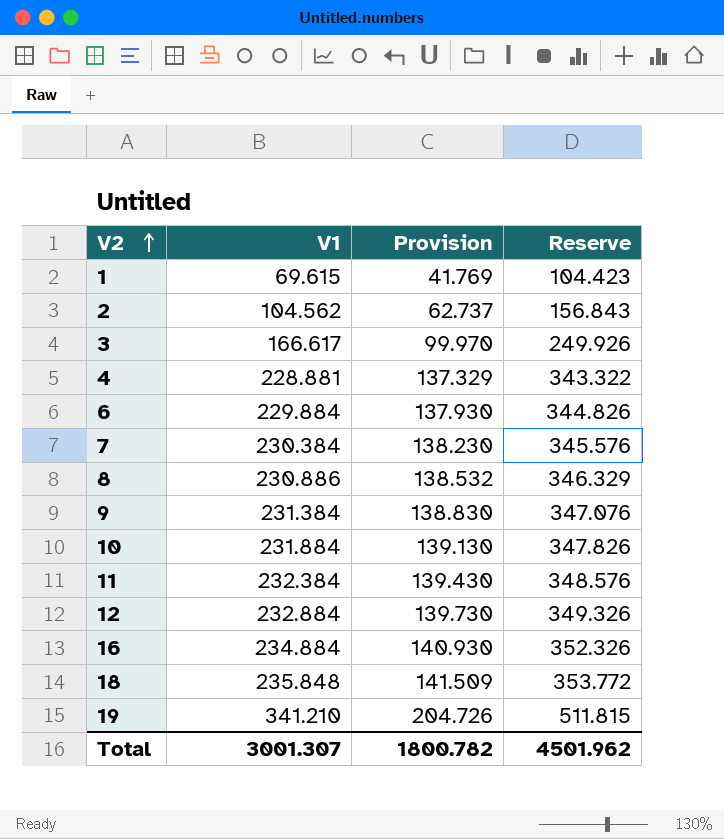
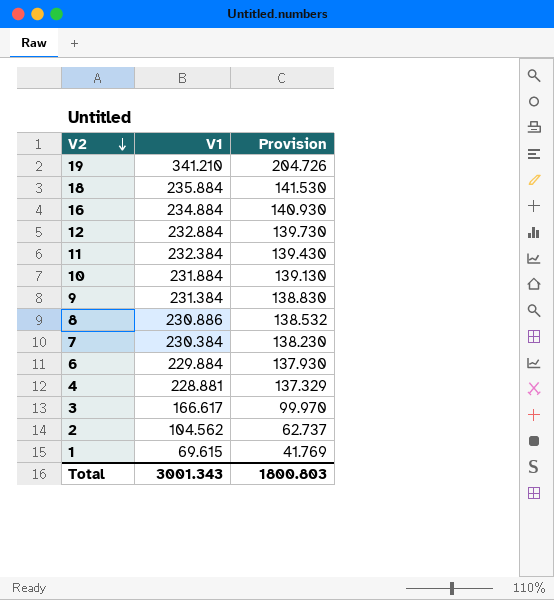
row order: V2 ascending -> V2 descending
column Reserve | formula: [V1] * 1.5 -> none
18 | V1: 235.848 -> 235.884
18 | Provision: 141.509 -> 141.530
Total | V1: 3001.307 -> 3001.343
Total | Provision: 1800.782 -> 1800.803

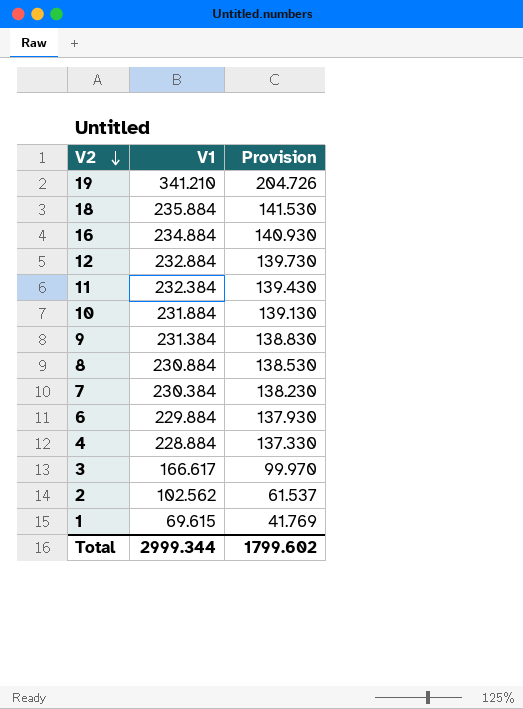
8 | V1: 230.886 -> 230.884
8 | Provision: 138.532 -> 138.530
4 | V1: 228.881 -> 228.884
4 | Provision: 137.329 -> 137.330
2 | V1: 104.562 -> 102.562
2 | Provision: 62.737 -> 61.537
Total | V1: 3001.343 -> 2999.344
Total | Provision: 1800.803 -> 1799.602

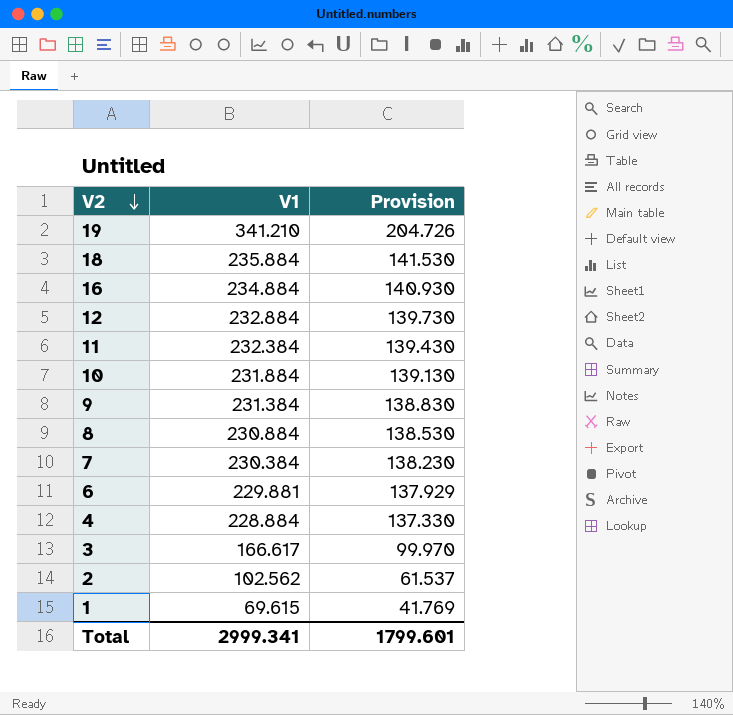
6 | V1: 229.884 -> 229.881
6 | Provision: 137.930 -> 137.929
Total | V1: 2999.344 -> 2999.341
Total | Provision: 1799.602 -> 1799.601

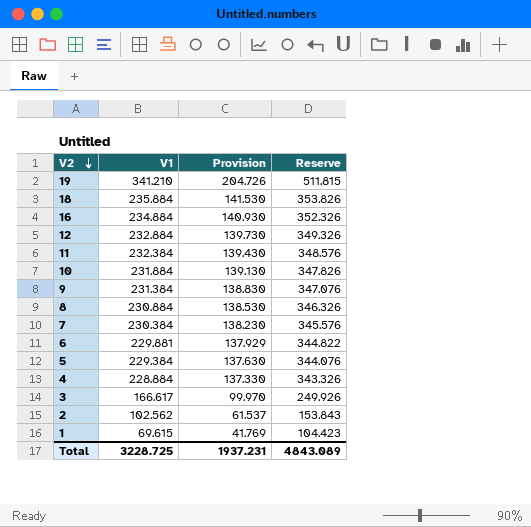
column Reserve | formula: none -> [V1] * 1.5
row 5: none -> 229.384 | 137.630 | 344.076
Total | V1: 2999.341 -> 3228.725
Total | Provision: 1799.601 -> 1937.231

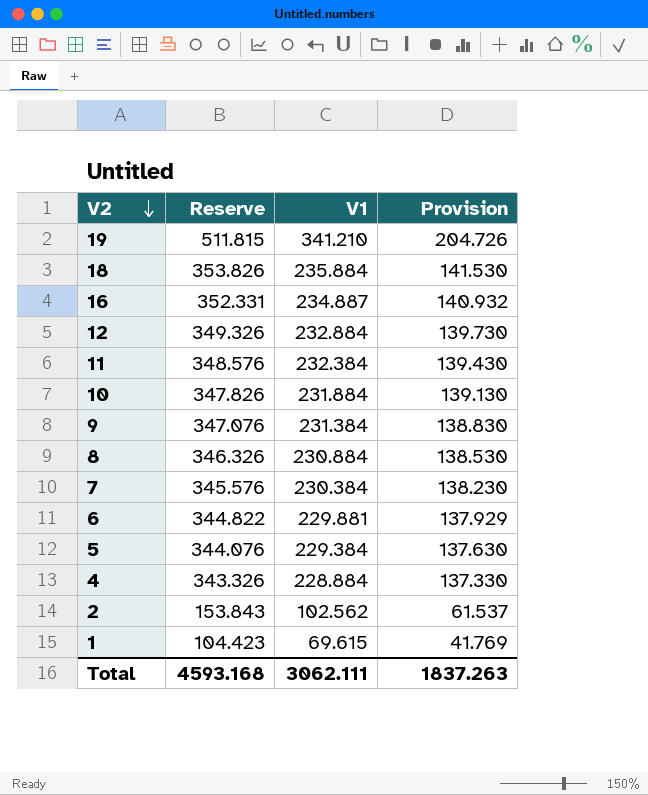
column Reserve | position: 4 -> 2
row 3: 166.617 | 99.970 | 249.926 -> none
16 | Reserve: 352.326 -> 352.331
16 | V1: 234.884 -> 234.887
16 | Provision: 140.930 -> 140.932
Total | Reserve: 4843.089 -> 4593.168
Total | V1: 3228.725 -> 3062.111
Total | Provision: 1937.231 -> 1837.263

